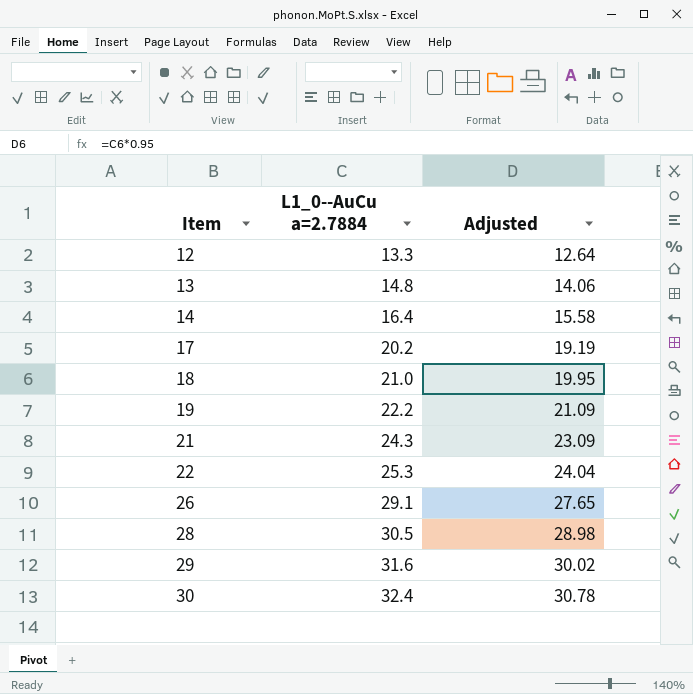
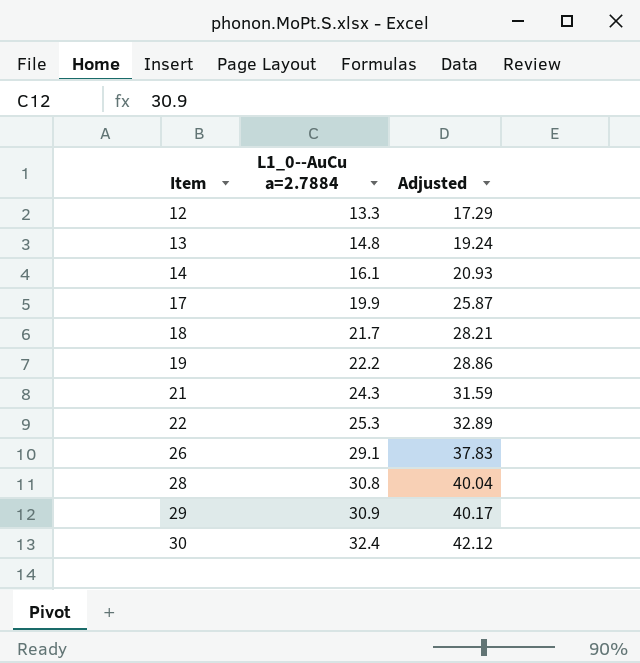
column Adjusted | formula: [L1_0--AuCu a=2.7884] * 0.95 -> [L1_0--AuCu a=2.7884] * 1.3
14 | L1_0--AuCu a=2.7884: 16.4 -> 16.1
17 | L1_0--AuCu a=2.7884: 20.2 -> 19.9
18 | L1_0--AuCu a=2.7884: 21.0 -> 21.7
28 | L1_0--AuCu a=2.7884: 30.5 -> 30.8
29 | L1_0--AuCu a=2.7884: 31.6 -> 30.9

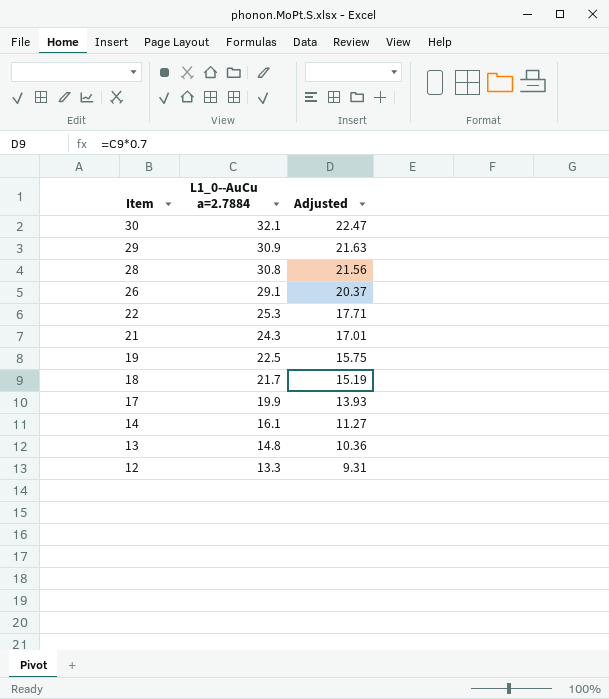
row order: Item ascending -> Item descending
column Adjusted | formula: [L1_0--AuCu a=2.7884] * 1.3 -> [L1_0--AuCu a=2.7884] * 0.7
30 | L1_0--AuCu a=2.7884: 32.4 -> 32.1
19 | L1_0--AuCu a=2.7884: 22.2 -> 22.5

